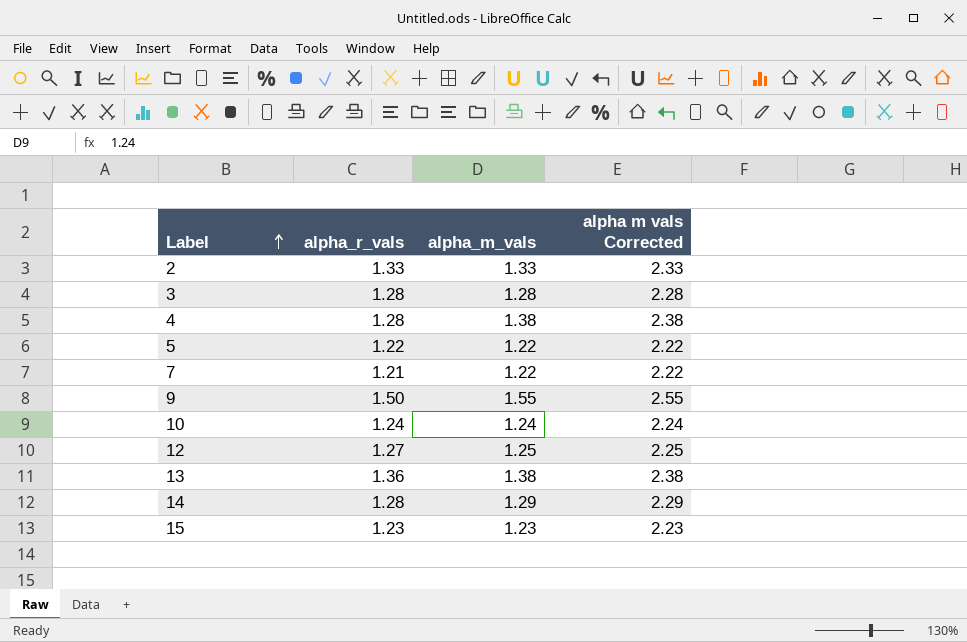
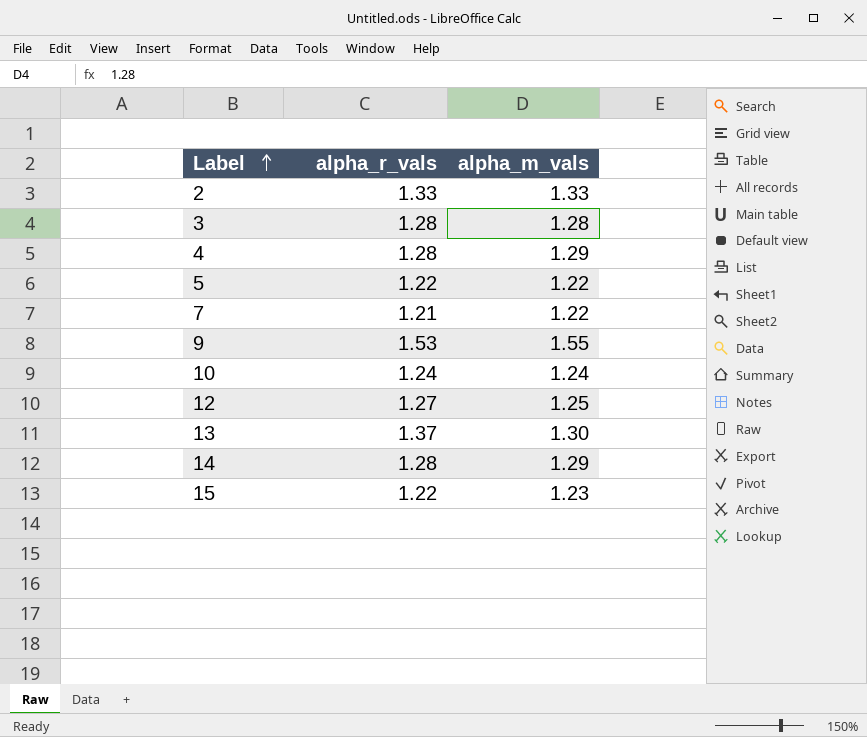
column alpha m vals Corrected | formula: [alpha_m_vals] + 1 -> none
4 | alpha_m_vals: 1.38 -> 1.29
9 | alpha_r_vals: 1.50 -> 1.53
13 | alpha_r_vals: 1.36 -> 1.37
13 | alpha_m_vals: 1.38 -> 1.30
15 | alpha_r_vals: 1.23 -> 1.22

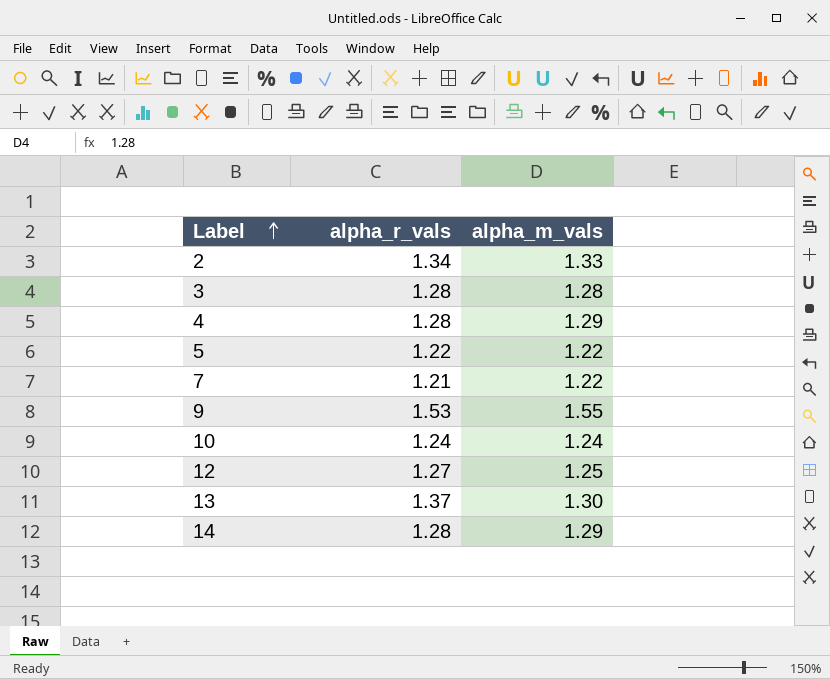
row 15: 1.22 | 1.23 -> none
2 | alpha_r_vals: 1.33 -> 1.34

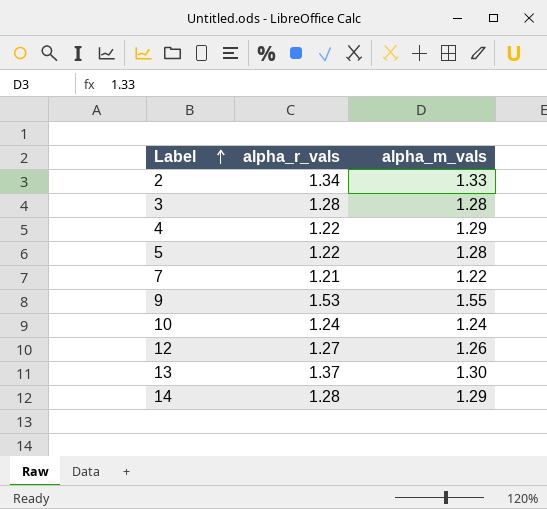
4 | alpha_r_vals: 1.28 -> 1.22
5 | alpha_m_vals: 1.22 -> 1.28
12 | alpha_m_vals: 1.25 -> 1.26

